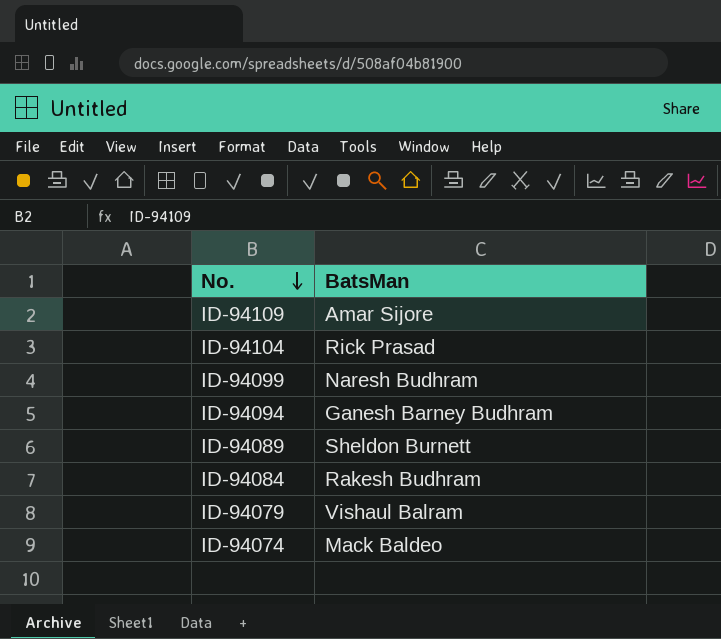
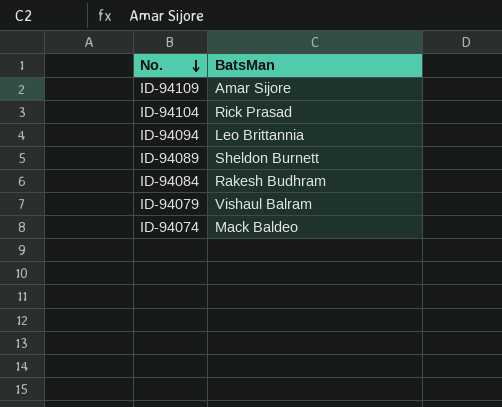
row ID-94099: Naresh Budhram -> none
ID-94094 | BatsMan: Ganesh Barney Budhram -> Leo Brittannia

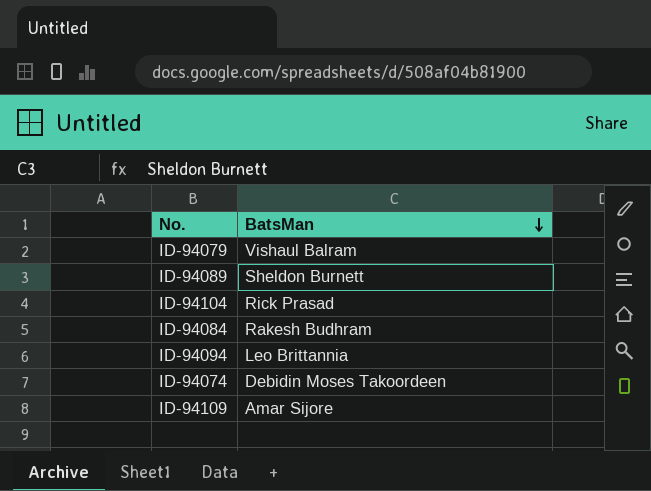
row order: No. descending -> BatsMan descending
ID-94074 | BatsMan: Mack Baldeo -> Debidin Moses Takoordeen

